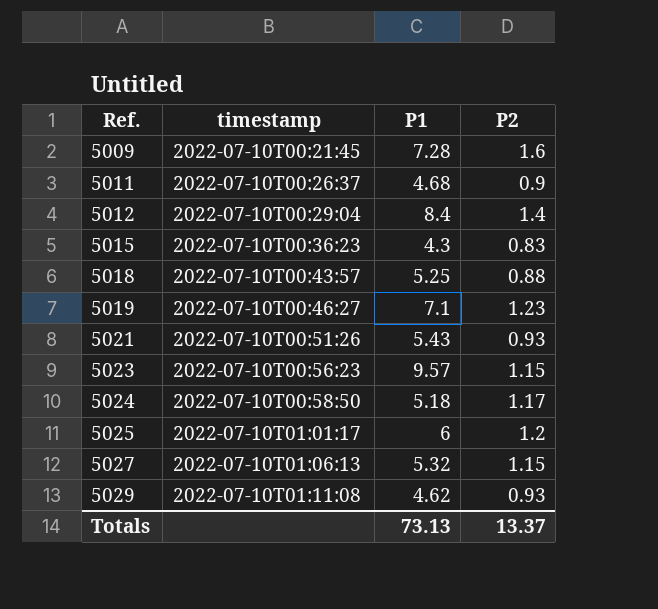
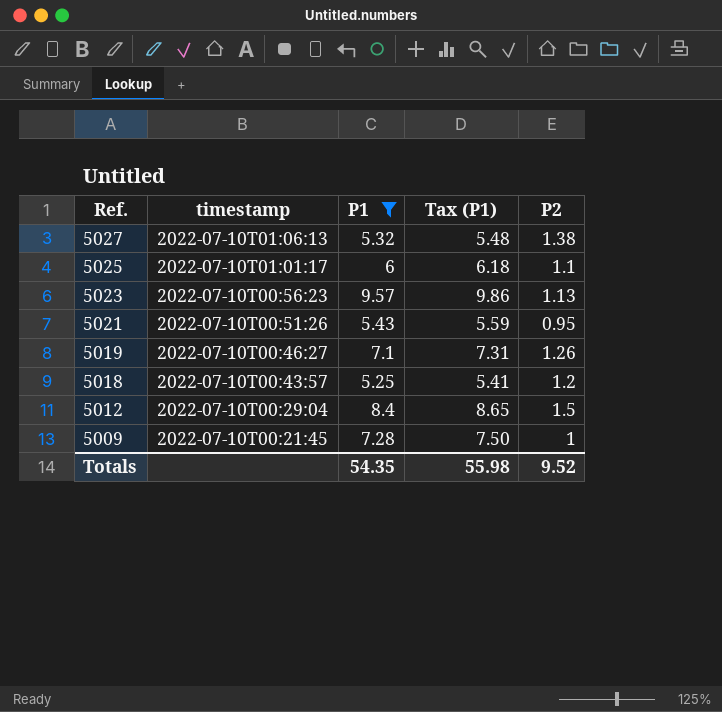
filter: none -> P1 >= 5.25
row order: Ref. ascending -> Ref. descending
column Tax (P1) | formula: none -> [P1] * 1.03
5027 | P2: 1.15 -> 1.38
5025 | P2: 1.2 -> 1.1
5023 | P2: 1.15 -> 1.13
5021 | P2: 0.93 -> 0.95
5019 | P2: 1.23 -> 1.26
5018 | P2: 0.88 -> 1.2
5012 | P2: 1.4 -> 1.5
5009 | P2: 1.6 -> 1
Totals | P1: 73.13 -> 54.35
Totals | P2: 13.37 -> 9.52

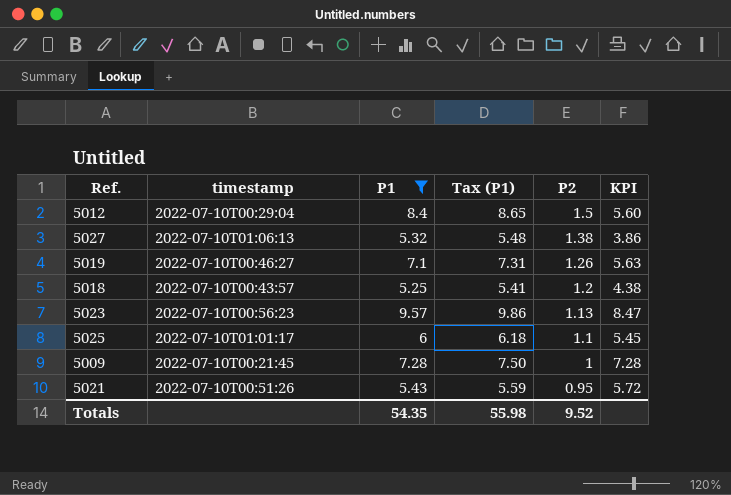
row order: Ref. descending -> P2 descending
column KPI | formula: none -> [P1] / [P2]

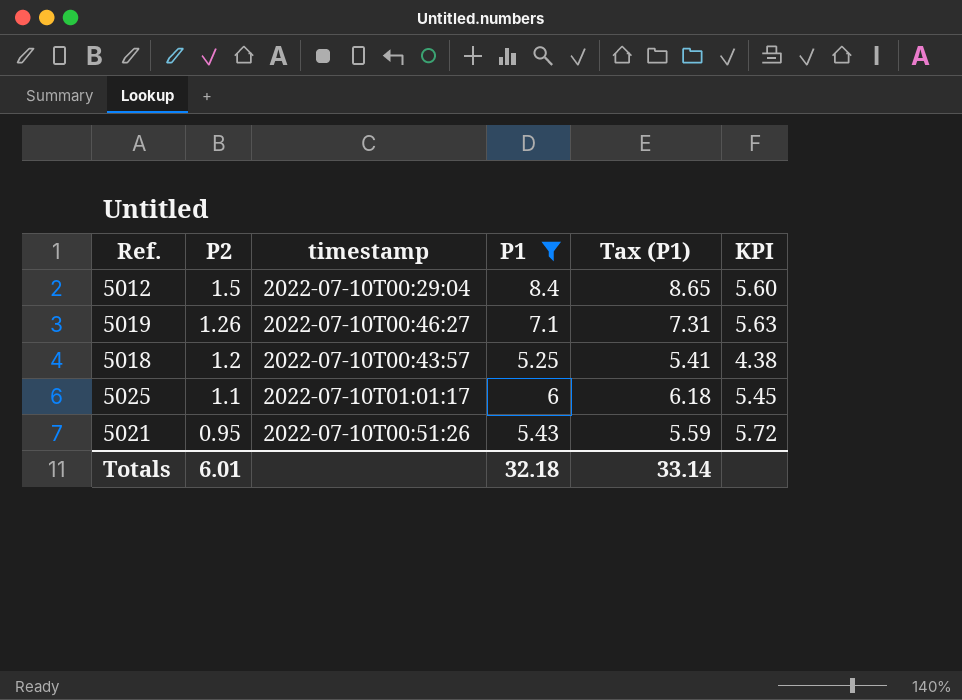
column P2 | position: 5 -> 2
row 5027: 2022-07-10T01:06:13 | 5.32 | 5.48 | 1.38 | 3.86 -> none
row 5023: 2022-07-10T00:56:23 | 9.57 | 9.86 | 1.13 | 8.47 -> none
row 5009: 2022-07-10T00:21:45 | 7.28 | 7.50 | 1 | 7.28 -> none
Totals | P2: 9.52 -> 6.01
Totals | P1: 54.35 -> 32.18
Totals | Tax (P1): 55.98 -> 33.14

